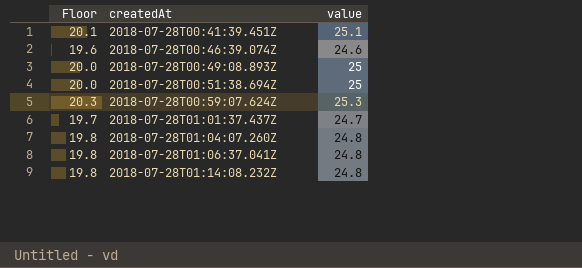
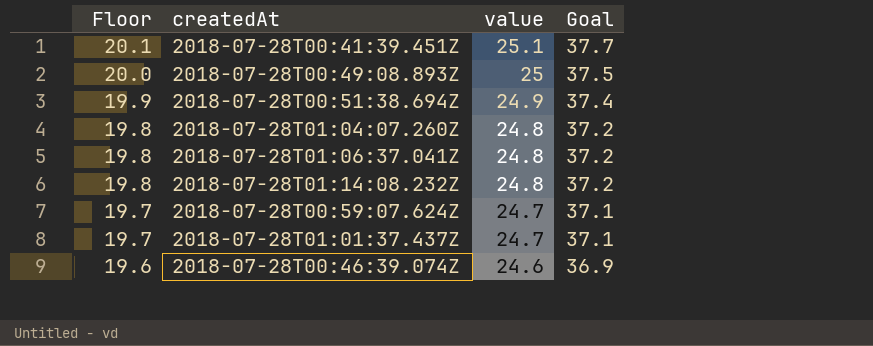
row order: createdAt ascending -> Floor descending
column Goal | formula: none -> [value] * 1.5
2018-07-28T00:51:38.694Z | Floor: 20.0 -> 19.9
2018-07-28T00:51:38.694Z | value: 25 -> 24.9
2018-07-28T00:59:07.624Z | Floor: 20.3 -> 19.7
2018-07-28T00:59:07.624Z | value: 25.3 -> 24.7

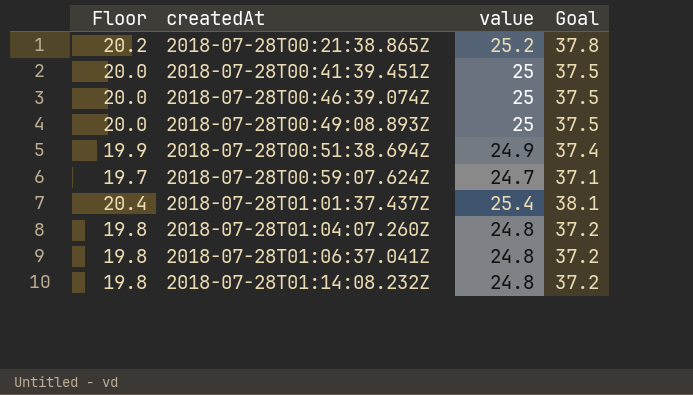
row order: Floor descending -> createdAt ascending
row 2018-07-28T00:21:38.865Z: none -> 20.2 | 25.2 | 37.8
2018-07-28T00:41:39.451Z | Floor: 20.1 -> 20.0
2018-07-28T00:41:39.451Z | value: 25.1 -> 25
2018-07-28T00:41:39.451Z | Goal: 37.7 -> 37.5
2018-07-28T00:46:39.074Z | Floor: 19.6 -> 20.0
2018-07-28T00:46:39.074Z | value: 24.6 -> 25
2018-07-28T00:46:39.074Z | Goal: 36.9 -> 37.5
2018-07-28T01:01:37.437Z | Floor: 19.7 -> 20.4
2018-07-28T01:01:37.437Z | value: 24.7 -> 25.4
2018-07-28T01:01:37.437Z | Goal: 37.1 -> 38.1

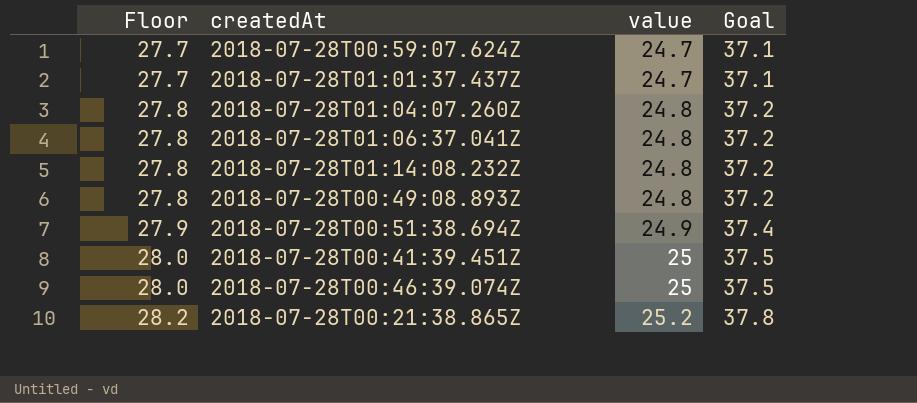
row order: createdAt ascending -> Floor ascending
column Floor | formula: [value] - 5 -> [value] + 3
2018-07-28T01:01:37.437Z | value: 25.4 -> 24.7
2018-07-28T01:01:37.437Z | Goal: 38.1 -> 37.1
2018-07-28T00:49:08.893Z | value: 25 -> 24.8
2018-07-28T00:49:08.893Z | Goal: 37.5 -> 37.2

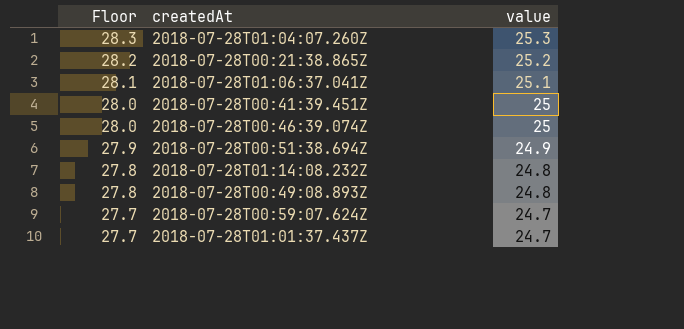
row order: Floor ascending -> Floor descending
column Goal | formula: [value] * 1.5 -> none
2018-07-28T01:04:07.260Z | Floor: 27.8 -> 28.3
2018-07-28T01:04:07.260Z | value: 24.8 -> 25.3
2018-07-28T01:06:37.041Z | Floor: 27.8 -> 28.1
2018-07-28T01:06:37.041Z | value: 24.8 -> 25.1

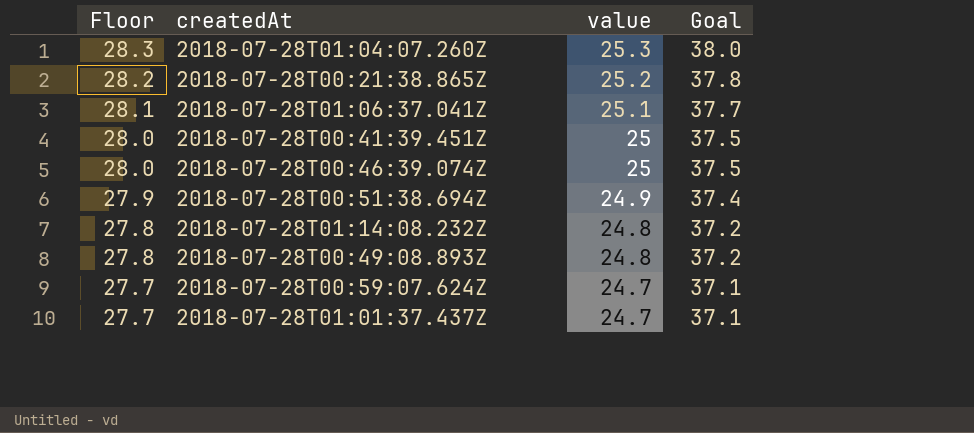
column Goal | formula: none -> [value] * 1.5

